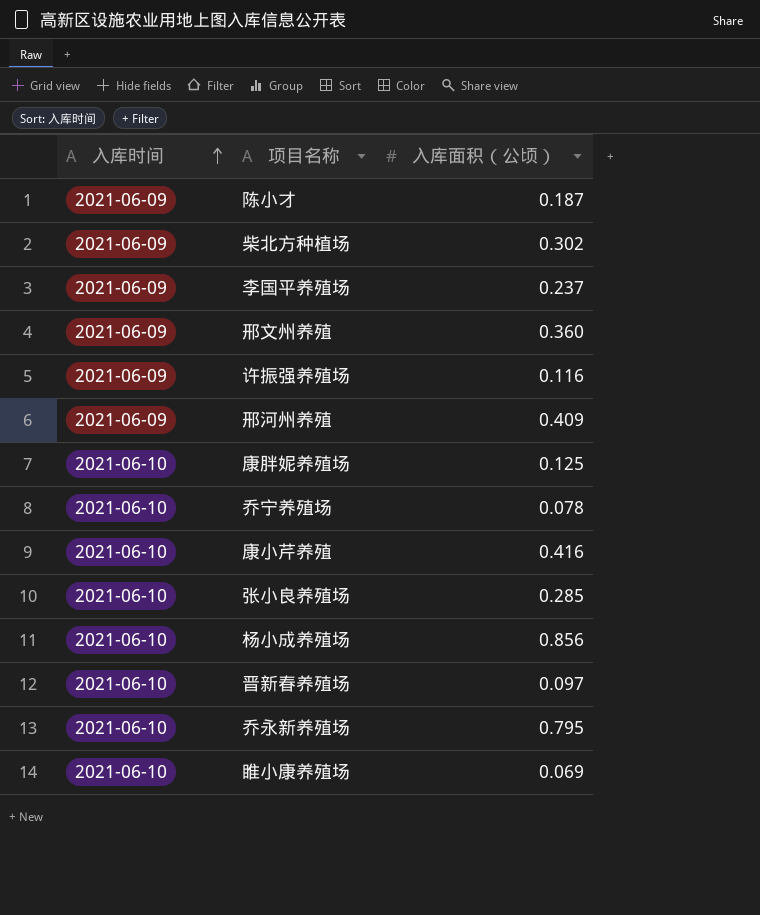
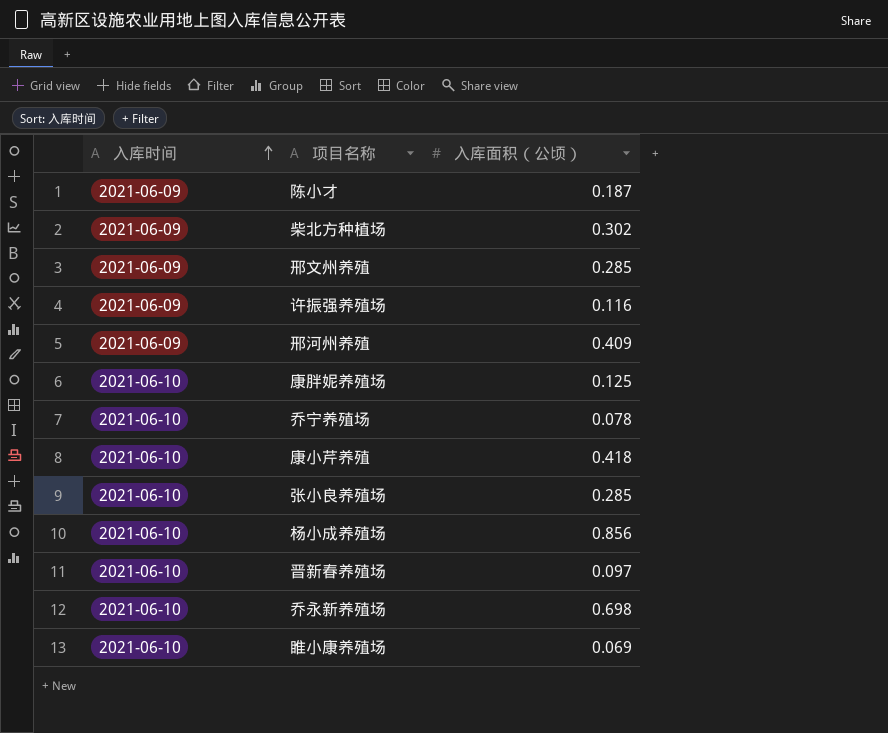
row 李国平养殖场: 2021-06-09 | 0.237 -> none
邢文州养殖 | 入库面积（公顷）: 0.360 -> 0.285
康小芹养殖 | 入库面积（公顷）: 0.416 -> 0.418
乔永新养殖场 | 入库面积（公顷）: 0.795 -> 0.698

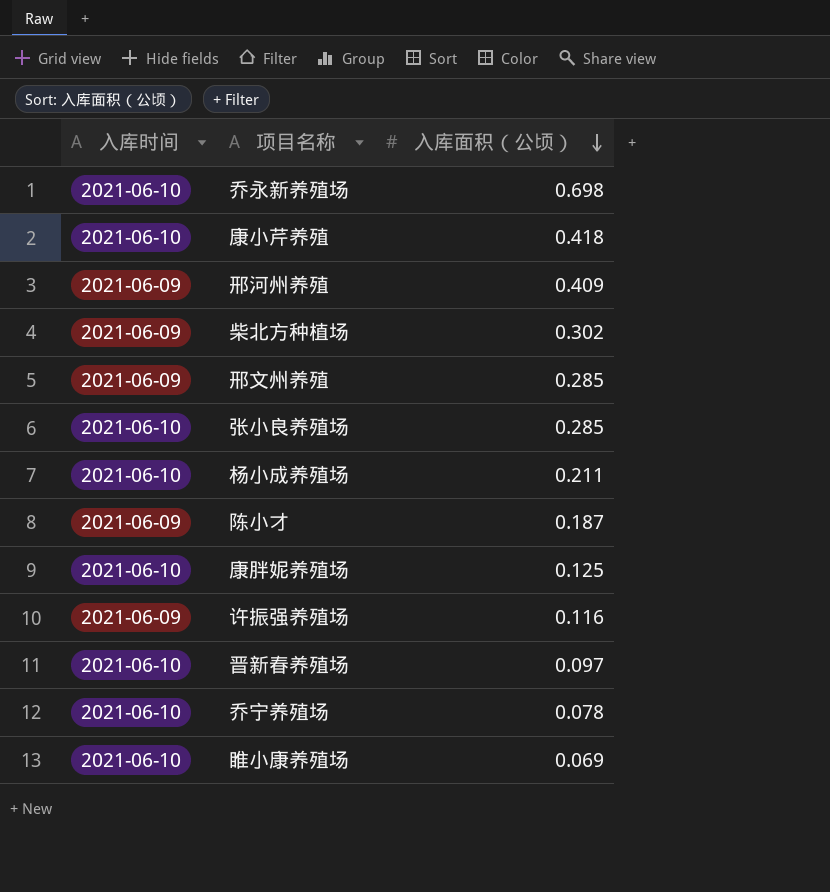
row order: 入库时间 ascending -> 入库面积（公顷） descending
杨小成养殖场 | 入库面积（公顷）: 0.856 -> 0.211

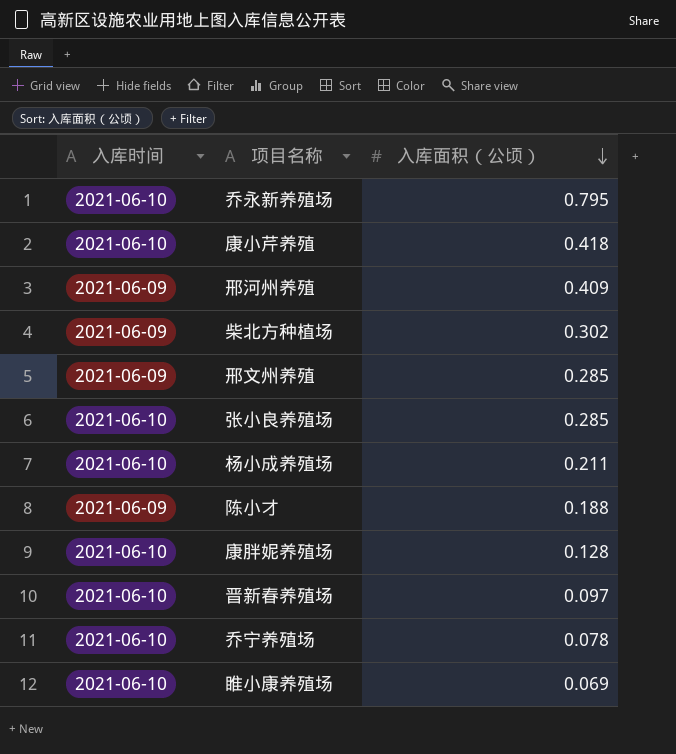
row 许振强养殖场: 2021-06-09 | 0.116 -> none
乔永新养殖场 | 入库面积（公顷）: 0.698 -> 0.795
陈小才 | 入库面积（公顷）: 0.187 -> 0.188
康胖妮养殖场 | 入库面积（公顷）: 0.125 -> 0.128

